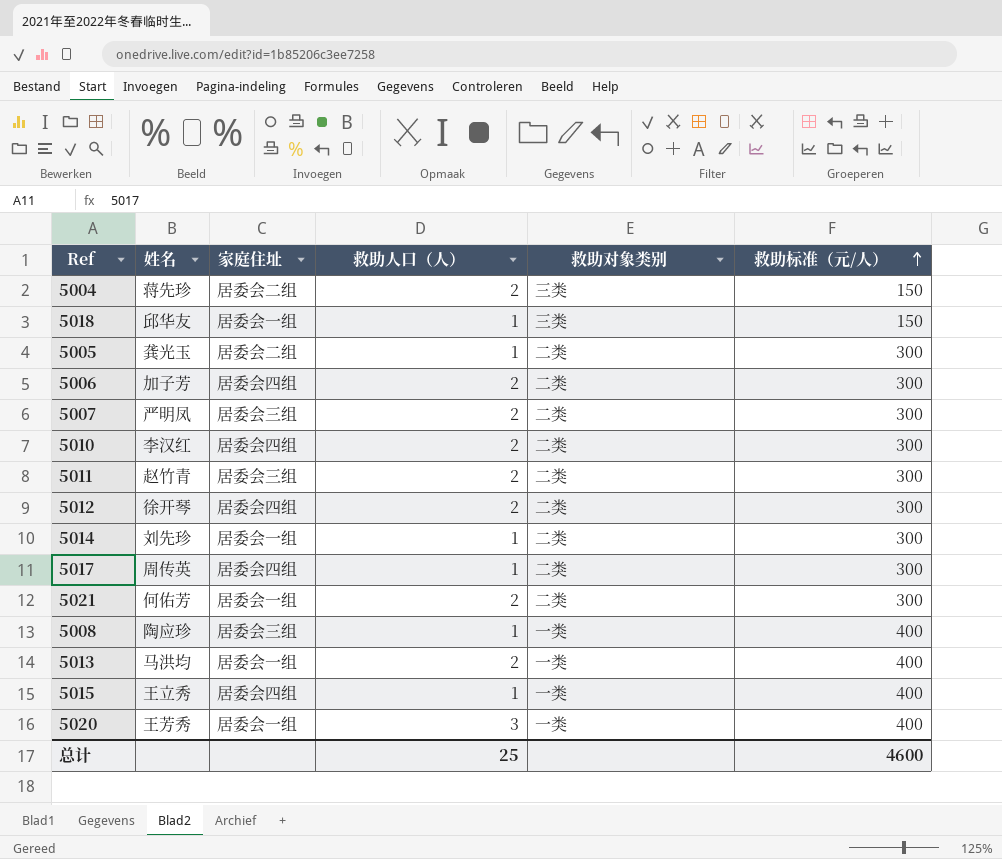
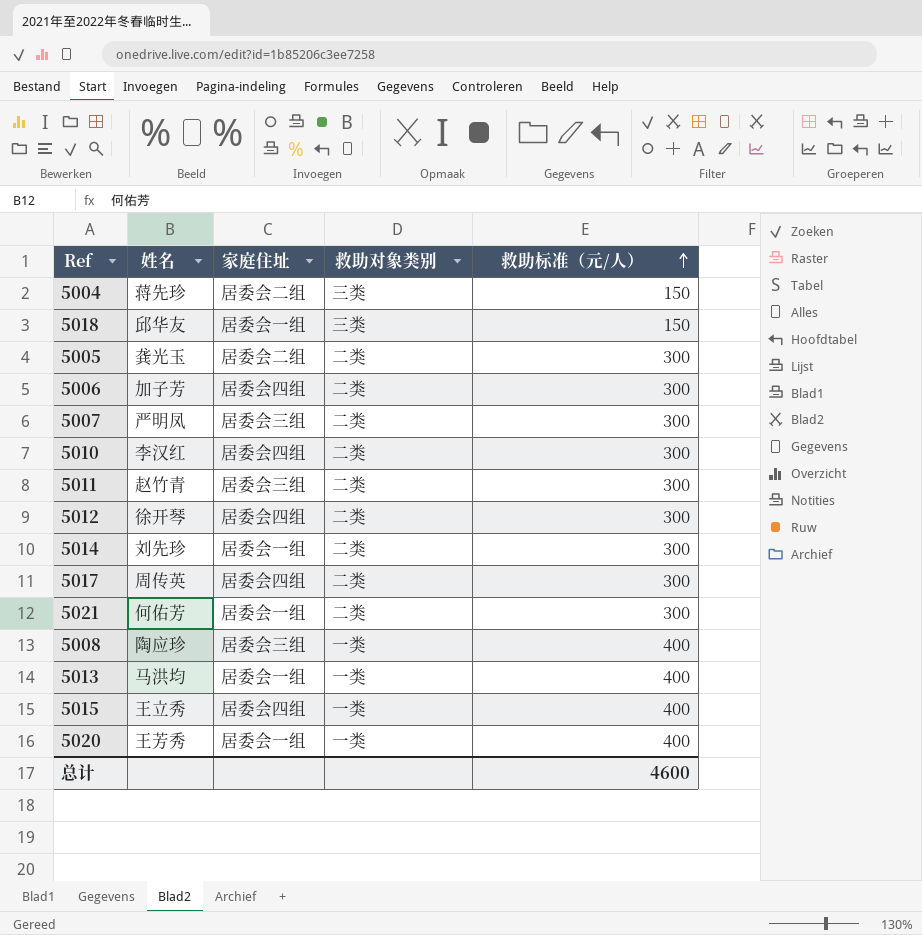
column 救助人口（人） | position: 4 -> none

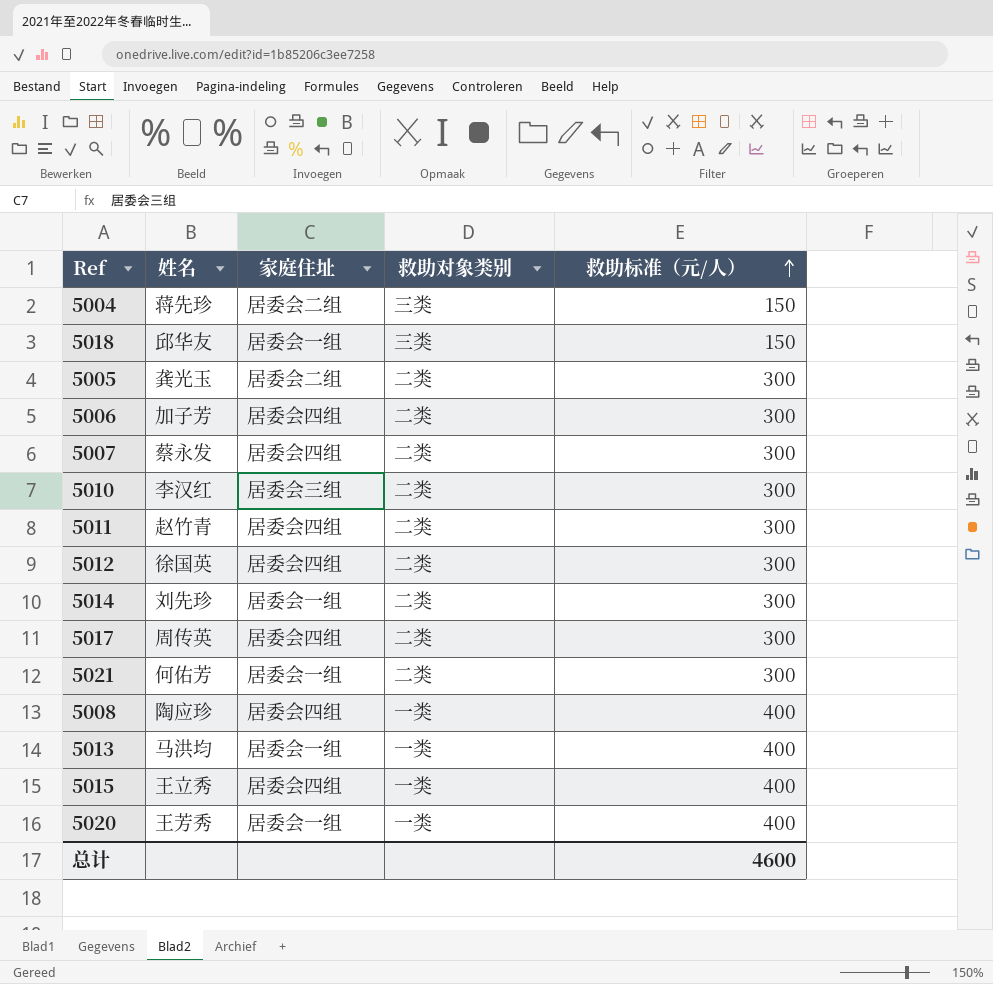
5007 | 姓名: 严明凤 -> 蔡永发
5007 | 家庭住址: 居委会三组 -> 居委会四组
5010 | 家庭住址: 居委会四组 -> 居委会三组
5011 | 家庭住址: 居委会三组 -> 居委会四组
5012 | 姓名: 徐开琴 -> 徐国英
5008 | 家庭住址: 居委会三组 -> 居委会四组

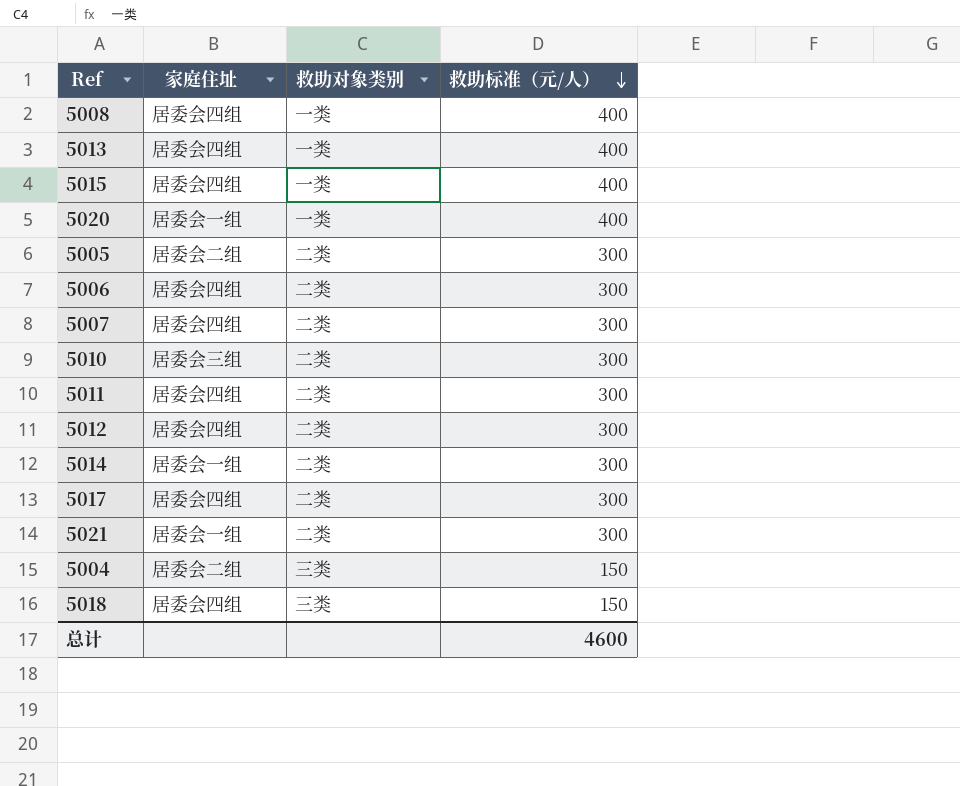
row order: 救助标准（元/人） ascending -> 救助标准（元/人） descending
column 姓名 | position: 2 -> none
5013 | 家庭住址: 居委会一组 -> 居委会四组
5018 | 家庭住址: 居委会一组 -> 居委会四组

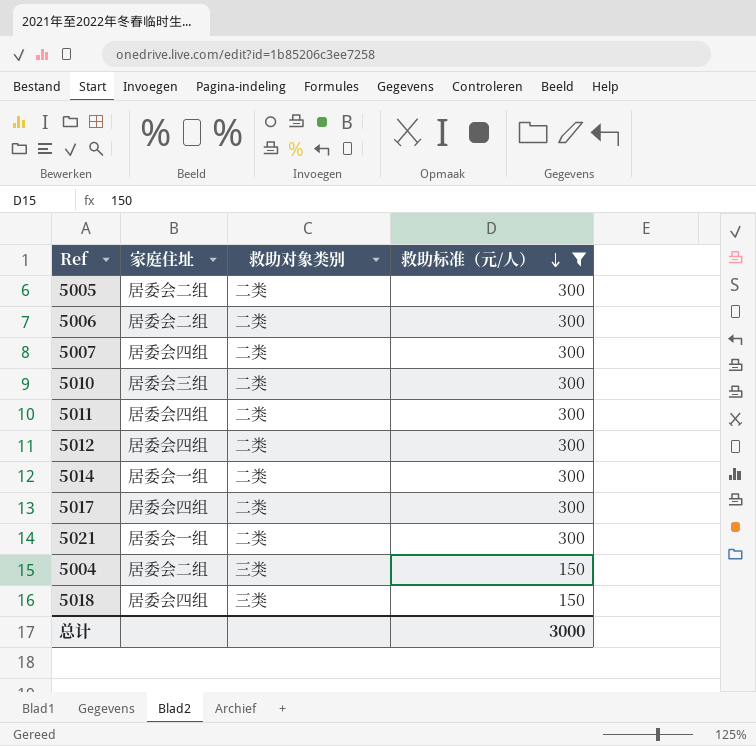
filter: none -> 救助标准（元/人） != 400
5006 | 家庭住址: 居委会四组 -> 居委会二组
总计 | 救助标准（元/人）: 4600 -> 3000

